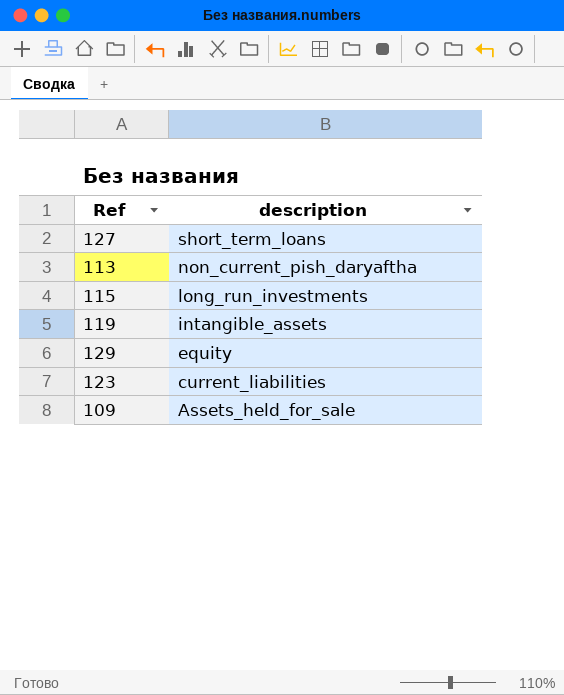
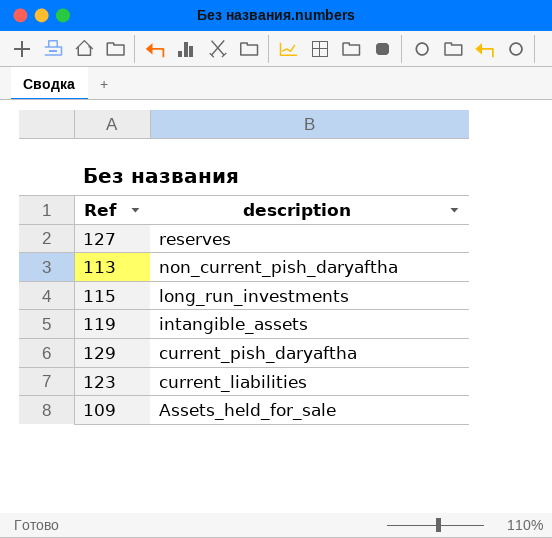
127 | description: short_term_loans -> reserves
129 | description: equity -> current_pish_daryaftha

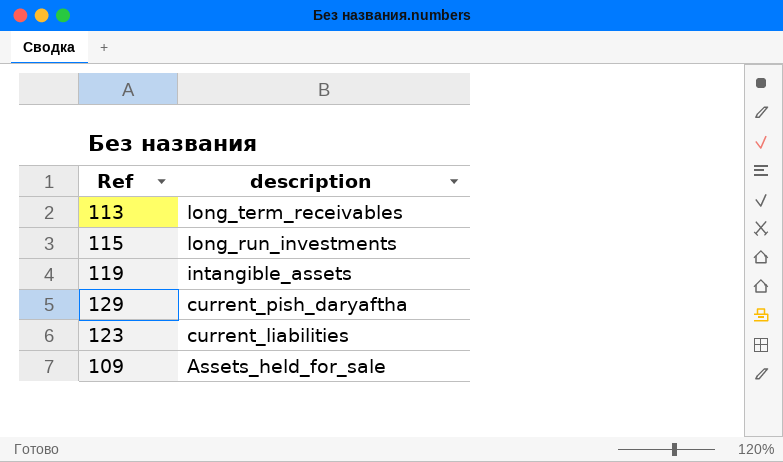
row 127: reserves -> none
113 | description: non_current_pish_daryaftha -> long_term_receivables

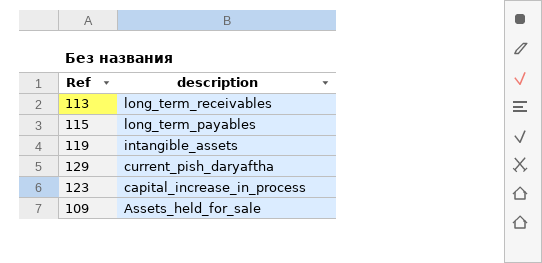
115 | description: long_run_investments -> long_term_payables
123 | description: current_liabilities -> capital_increase_in_process

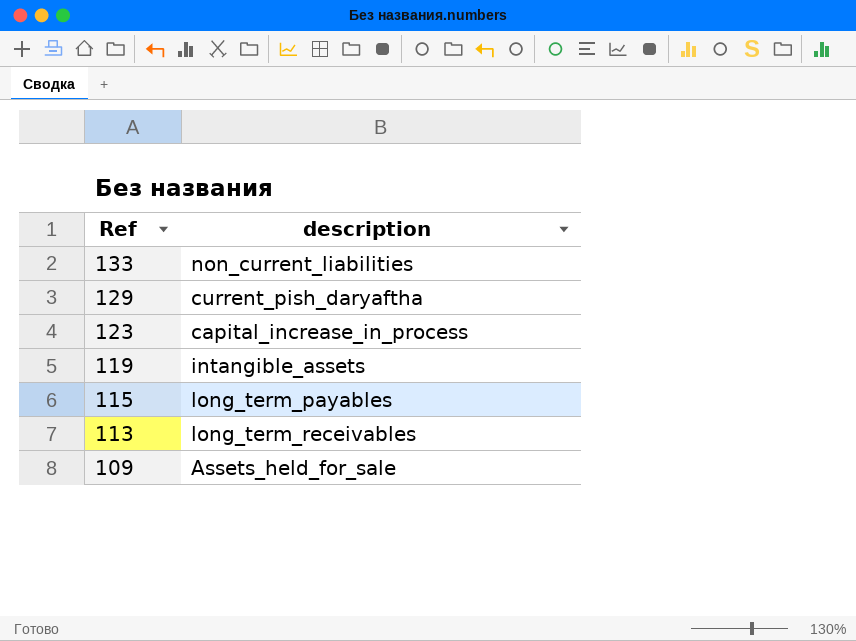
row order: description descending -> Ref descending
row 133: none -> non_current_liabilities

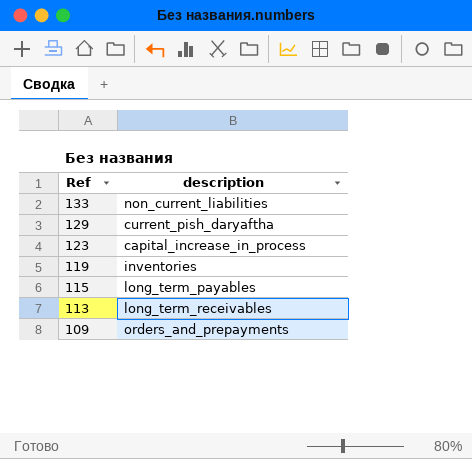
119 | description: intangible_assets -> inventories
109 | description: Assets_held_for_sale -> orders_and_prepayments

